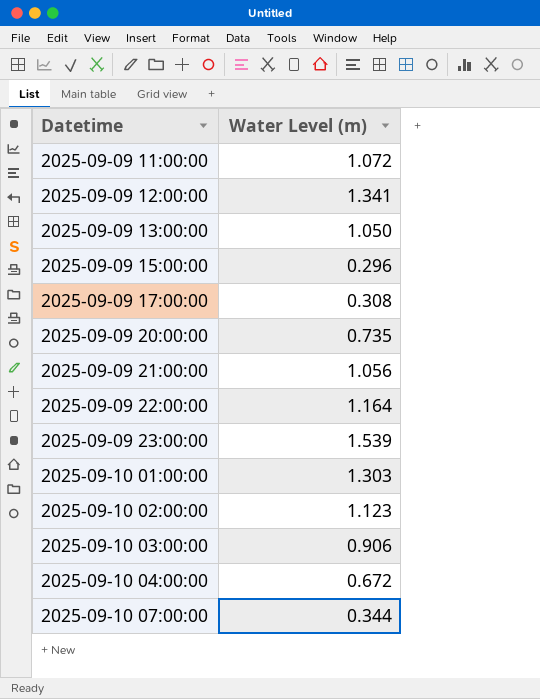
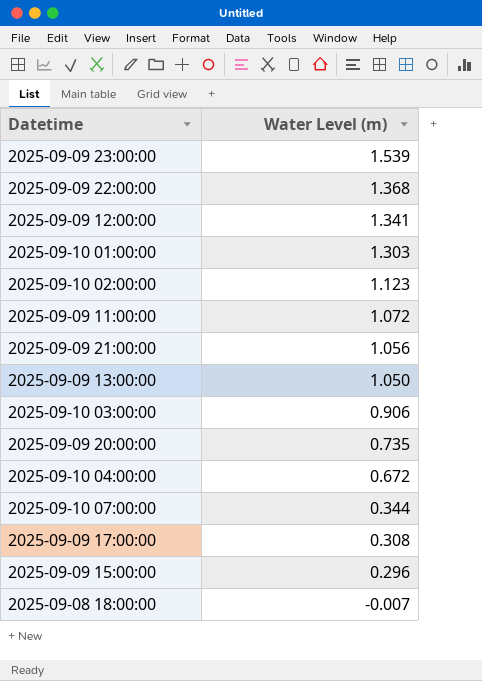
row order: Datetime ascending -> Water Level (m) descending
2025-09-09 22:00:00 | Water Level (m): 1.164 -> 1.368
row 2025-09-08 18:00:00: none -> -0.007

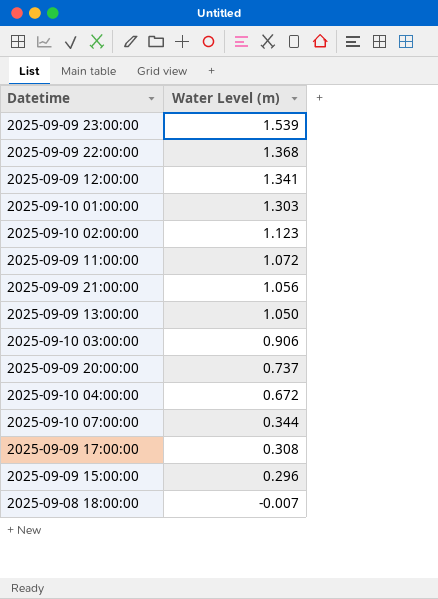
2025-09-09 20:00:00 | Water Level (m): 0.735 -> 0.737

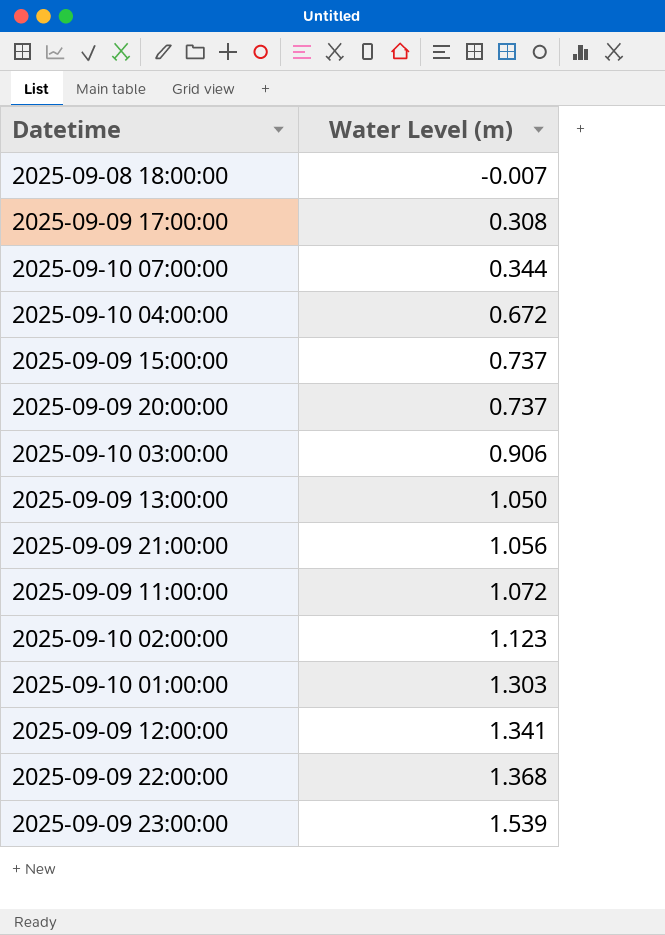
row order: Water Level (m) descending -> Water Level (m) ascending
2025-09-09 15:00:00 | Water Level (m): 0.296 -> 0.737

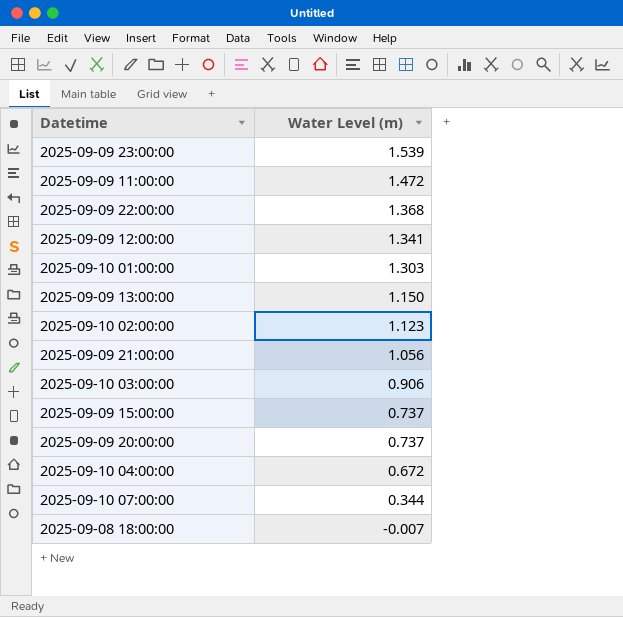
row order: Water Level (m) ascending -> Water Level (m) descending
row 2025-09-09 17:00:00: 0.308 -> none
2025-09-09 11:00:00 | Water Level (m): 1.072 -> 1.472
2025-09-09 13:00:00 | Water Level (m): 1.050 -> 1.150

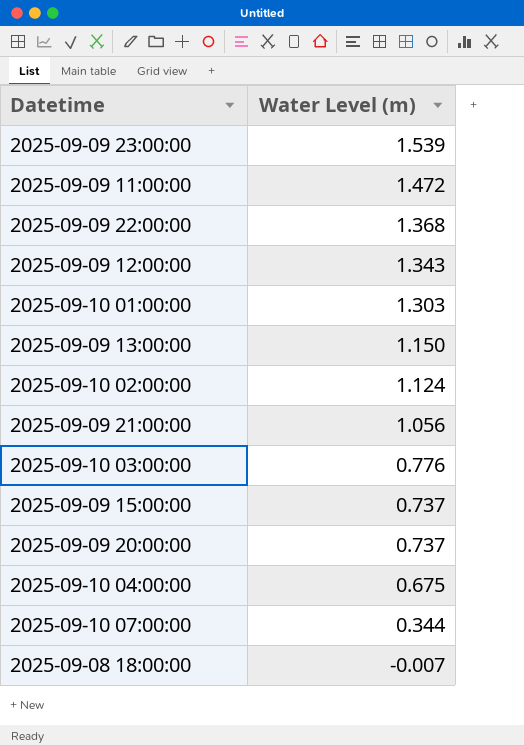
2025-09-09 12:00:00 | Water Level (m): 1.341 -> 1.343
2025-09-10 02:00:00 | Water Level (m): 1.123 -> 1.124
2025-09-10 03:00:00 | Water Level (m): 0.906 -> 0.776
2025-09-10 04:00:00 | Water Level (m): 0.672 -> 0.675

